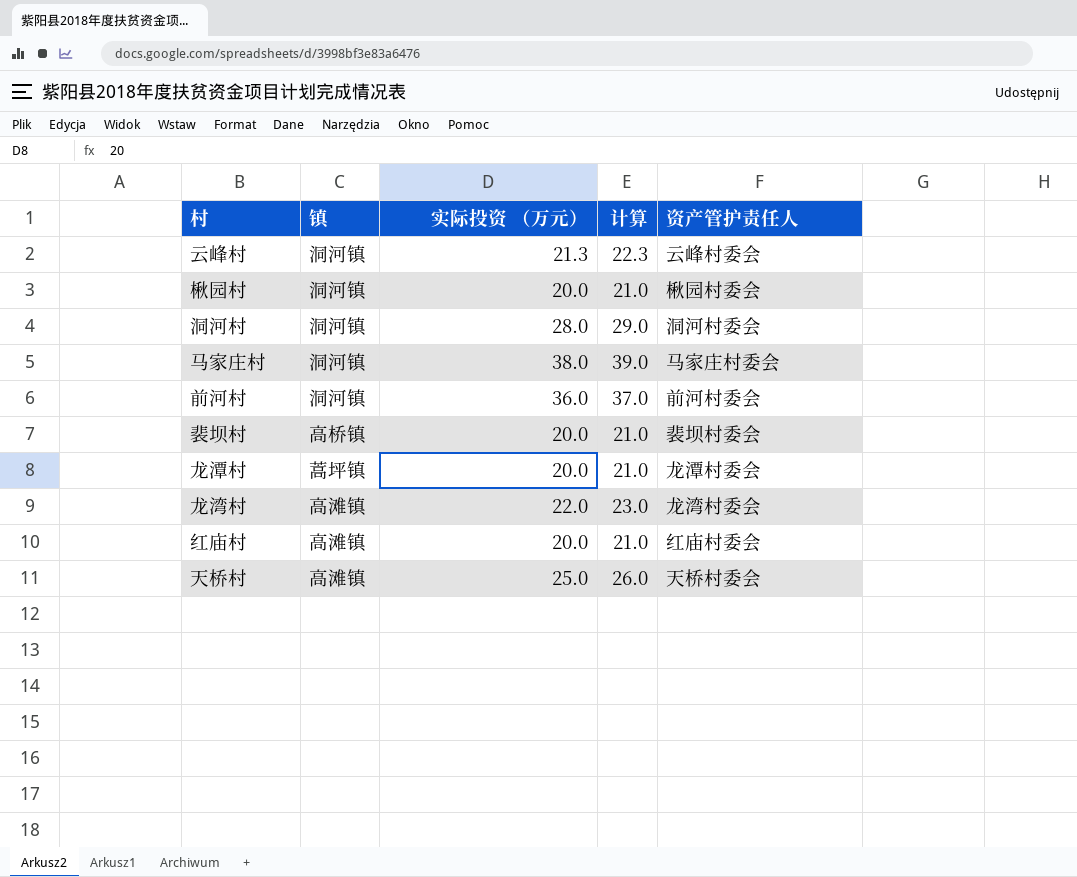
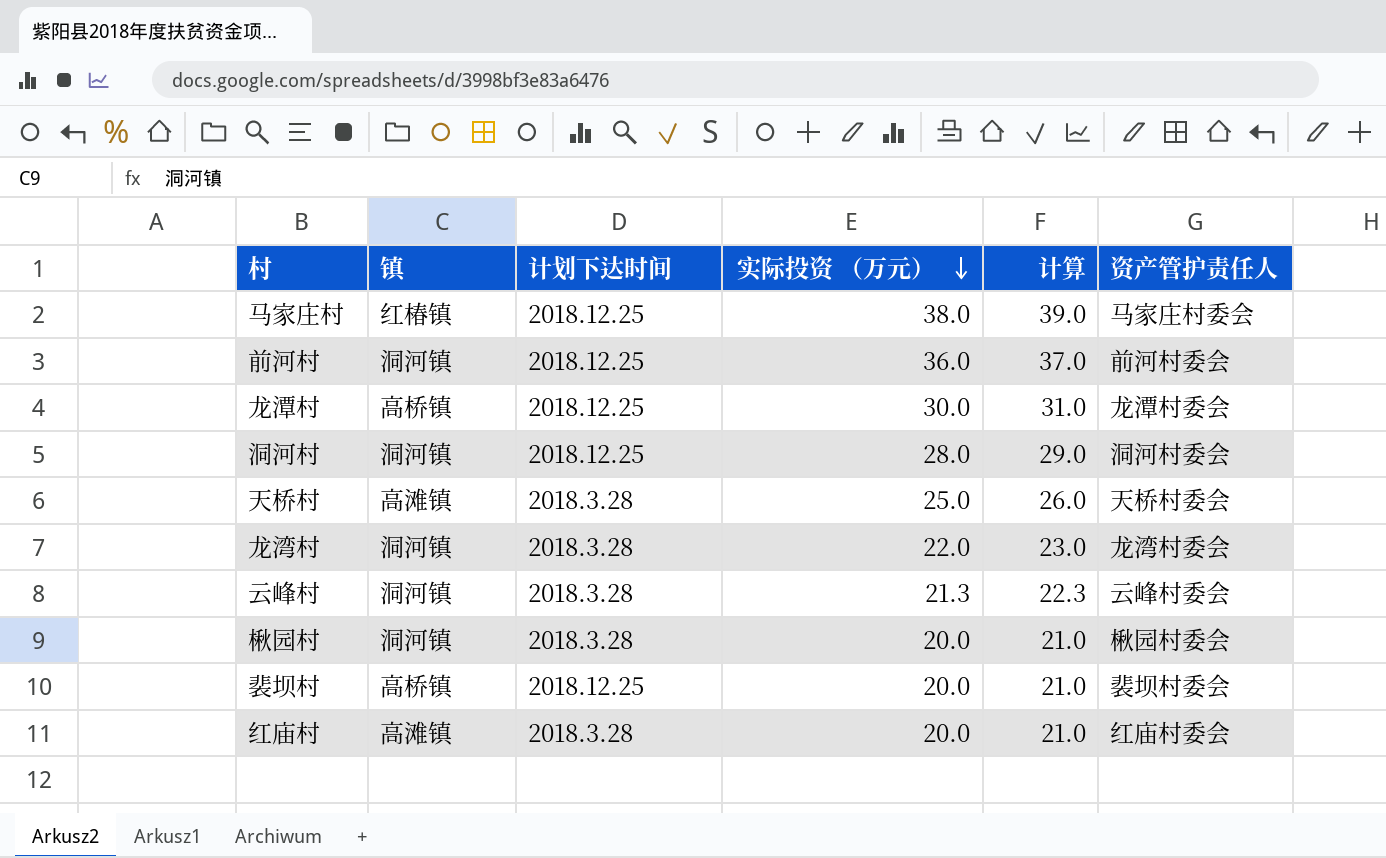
row order: none -> 实际投资 （万元） descending
column 计划下达时间 | position: none -> 3
马家庄村 | 镇: 洞河镇 -> 红椿镇
龙潭村 | 镇: 蒿坪镇 -> 高桥镇
龙潭村 | 实际投资 （万元）: 20.0 -> 30.0
龙潭村 | 计算: 21.0 -> 31.0
龙湾村 | 镇: 高滩镇 -> 洞河镇

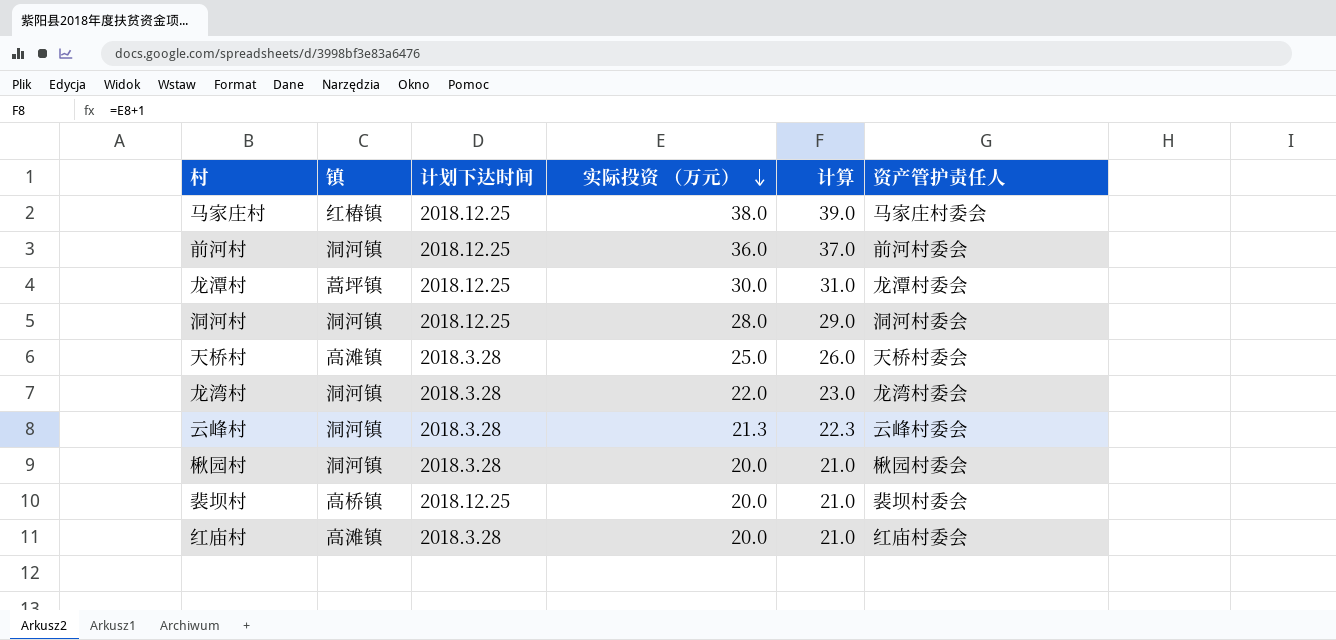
龙潭村 | 镇: 高桥镇 -> 蒿坪镇

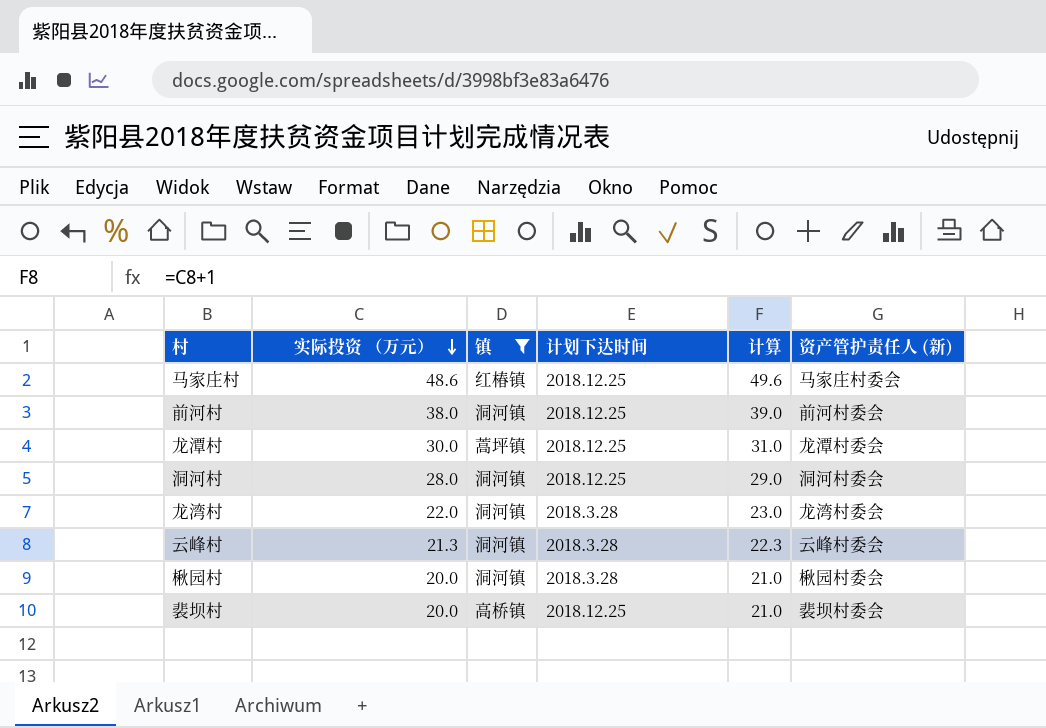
filter: none -> 镇 != 高滩镇
column 实际投资 （万元） | position: 4 -> 2
column name: 资产管护责任人 -> 资产管护责任人 (新)
马家庄村 | 实际投资 （万元）: 38.0 -> 48.6
马家庄村 | 计算: 39.0 -> 49.6
前河村 | 实际投资 （万元）: 36.0 -> 38.0
前河村 | 计算: 37.0 -> 39.0

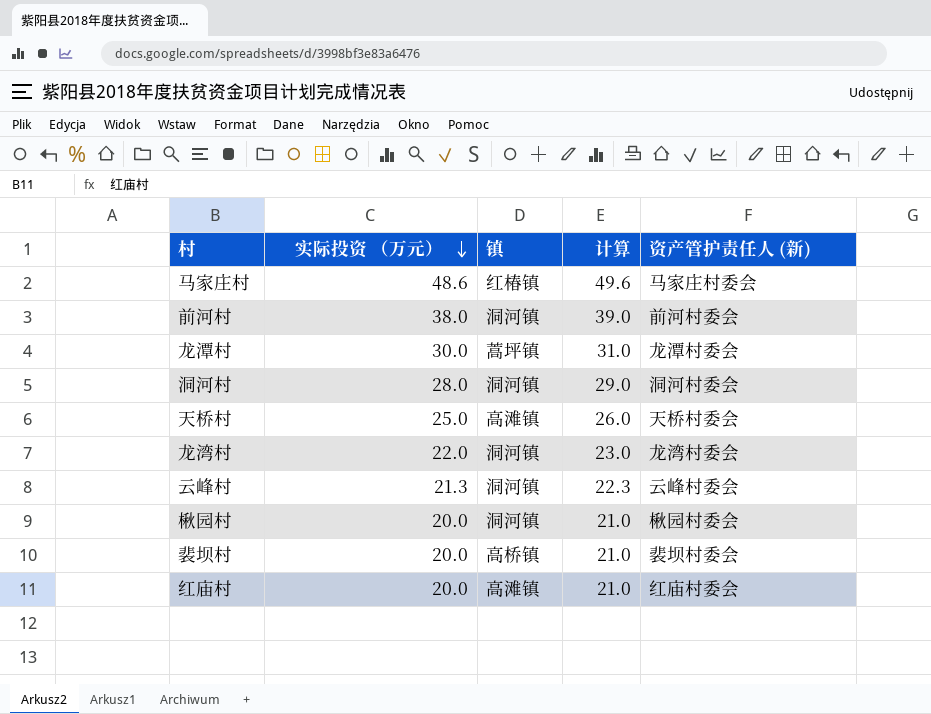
filter: 镇 != 高滩镇 -> none
column 计划下达时间 | position: 4 -> none

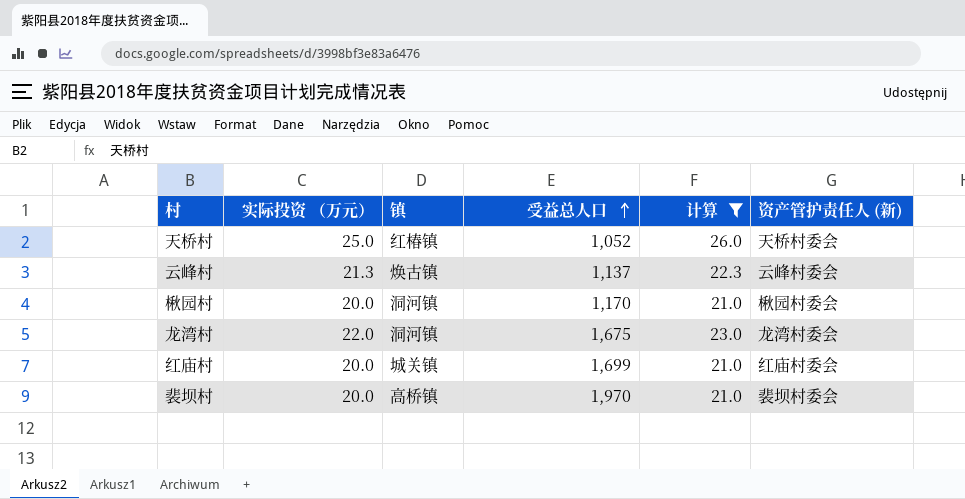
filter: none -> 计算 <= 26.0
row order: 实际投资 （万元） descending -> 受益总人口 ascending
column 受益总人口 | position: none -> 4
天桥村 | 镇: 高滩镇 -> 红椿镇
云峰村 | 镇: 洞河镇 -> 焕古镇
红庙村 | 镇: 高滩镇 -> 城关镇

